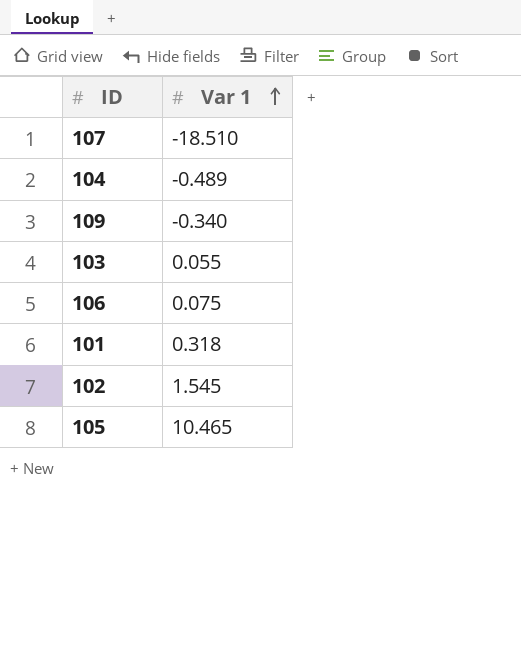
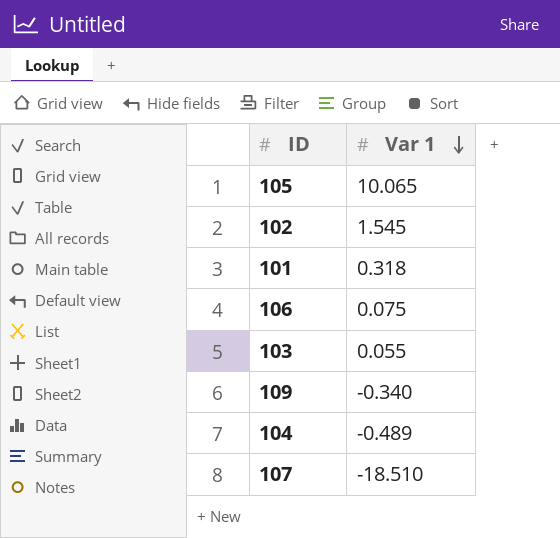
row order: Var 1 ascending -> Var 1 descending
105 | Var 1: 10.465 -> 10.065

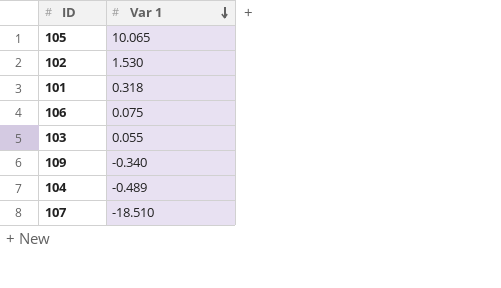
102 | Var 1: 1.545 -> 1.530

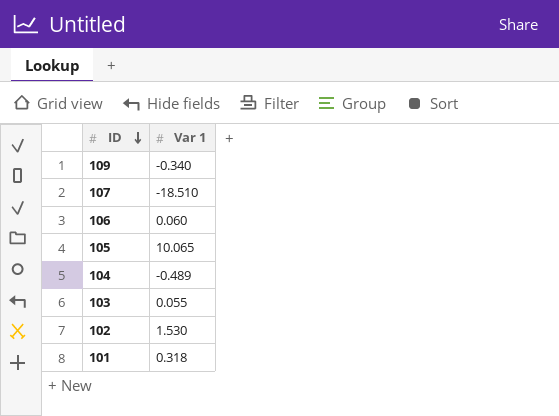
row order: Var 1 descending -> ID descending
106 | Var 1: 0.075 -> 0.060

